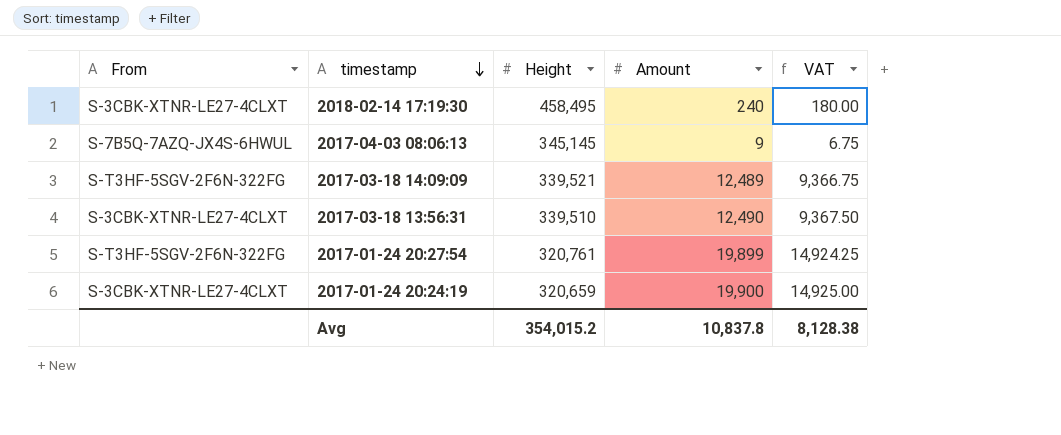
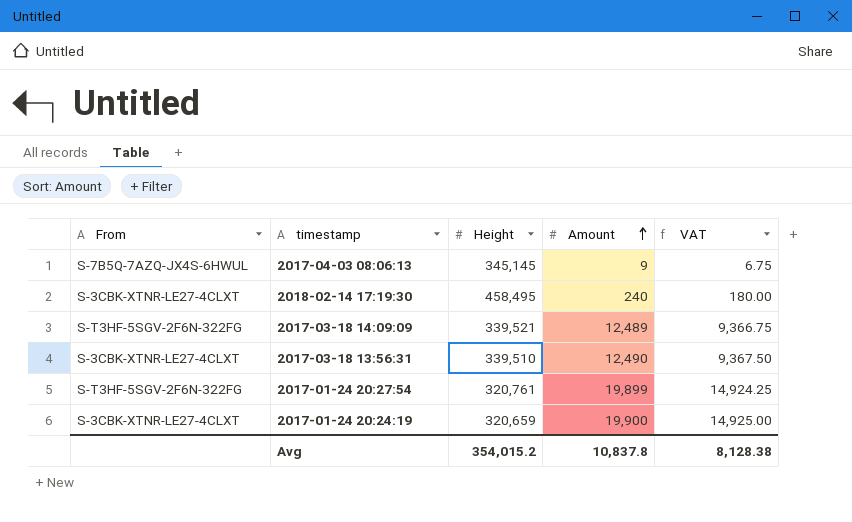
row order: timestamp descending -> Amount ascending

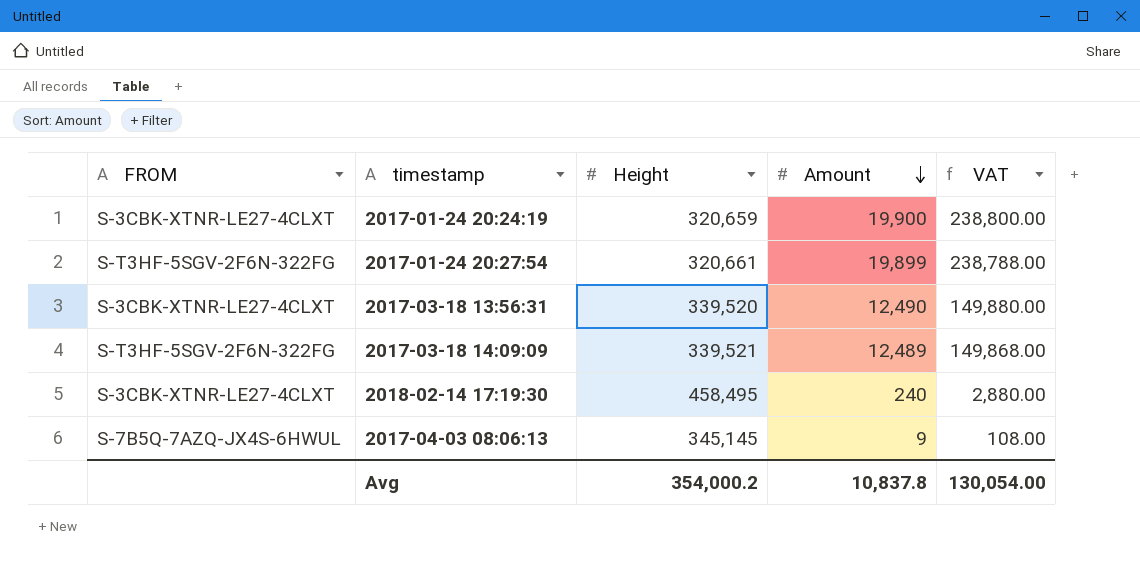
row order: Amount ascending -> Amount descending
column name: From -> FROM
column VAT | formula: [Amount] * 0.75 -> [Amount] * 12
2017-01-24 20:27:54 | Height: 320,761 -> 320,661
2017-03-18 13:56:31 | Height: 339,510 -> 339,520
Avg | Height: 354,015.2 -> 354,000.2
Avg | VAT: 8,128.38 -> 130,054.00

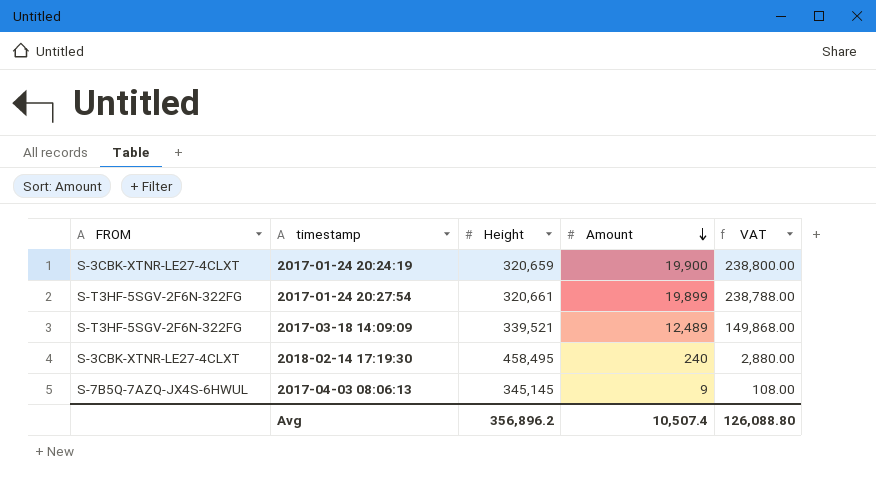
row 2017-03-18 13:56:31: S-3CBK-XTNR-LE27-4CLXT | 339,520 | 12,490 | 149,880.00 -> none
Avg | Height: 354,000.2 -> 356,896.2
Avg | Amount: 10,837.8 -> 10,507.4
Avg | VAT: 130,054.00 -> 126,088.80

